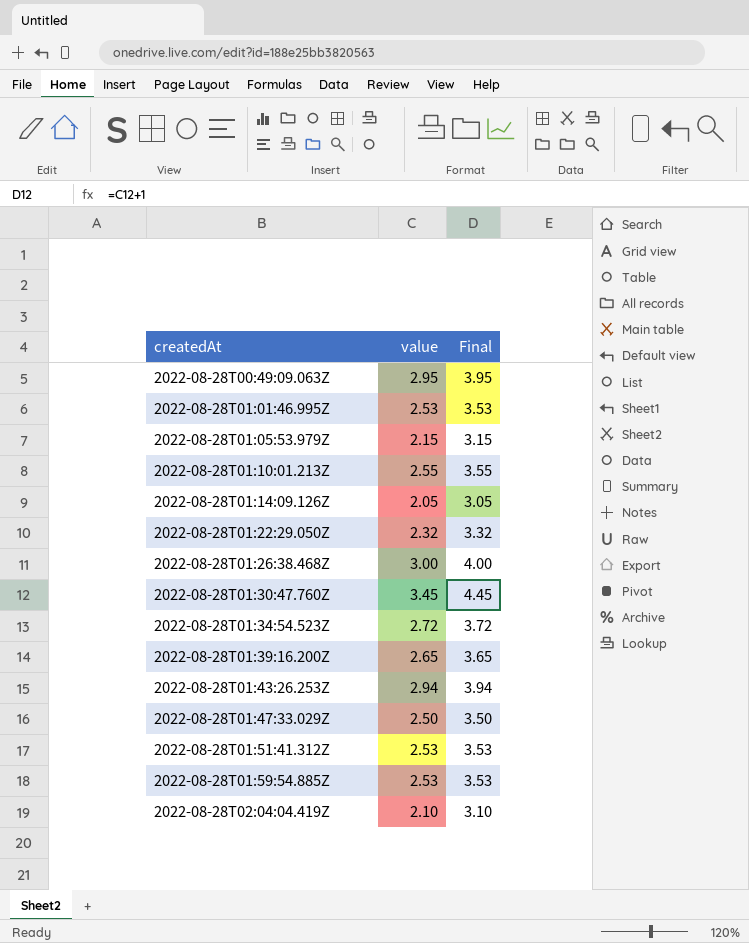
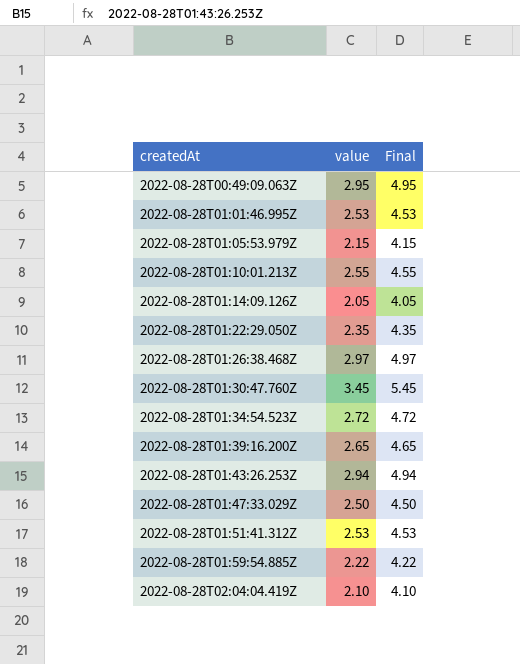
column Final | formula: [value] + 1 -> [value] + 2
2022-08-28T01:22:29.050Z | value: 2.32 -> 2.35
2022-08-28T01:26:38.468Z | value: 3.00 -> 2.97
2022-08-28T01:59:54.885Z | value: 2.53 -> 2.22

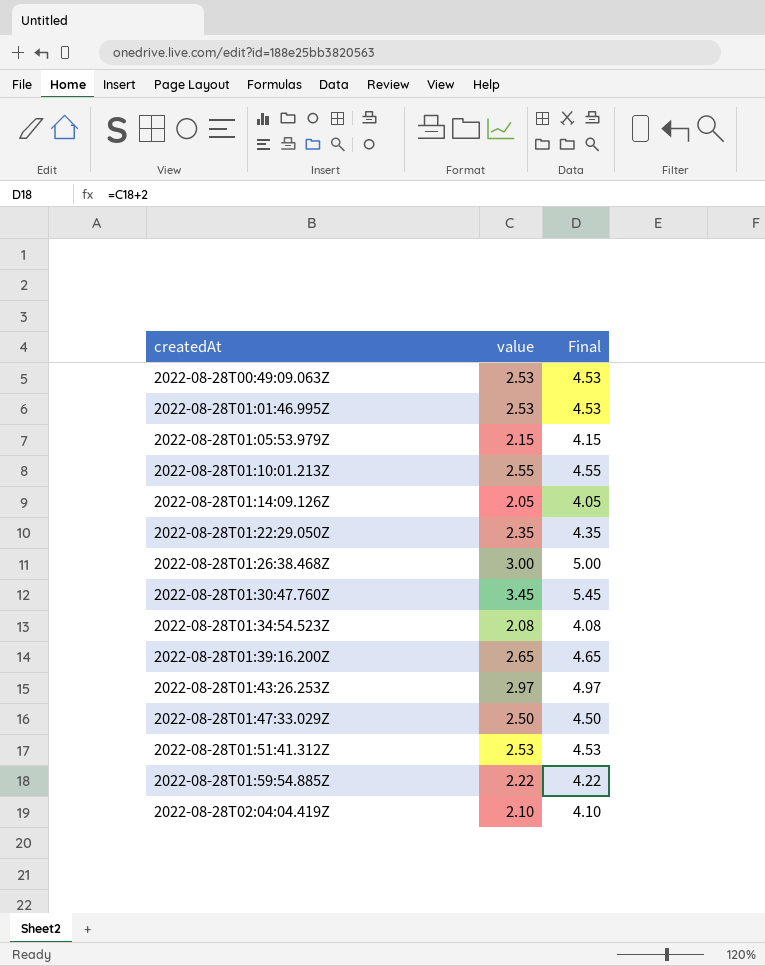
2022-08-28T00:49:09.063Z | value: 2.95 -> 2.53
2022-08-28T00:49:09.063Z | Final: 4.95 -> 4.53
2022-08-28T01:26:38.468Z | value: 2.97 -> 3.00
2022-08-28T01:26:38.468Z | Final: 4.97 -> 5.00
2022-08-28T01:34:54.523Z | value: 2.72 -> 2.08
2022-08-28T01:34:54.523Z | Final: 4.72 -> 4.08
2022-08-28T01:43:26.253Z | value: 2.94 -> 2.97
2022-08-28T01:43:26.253Z | Final: 4.94 -> 4.97

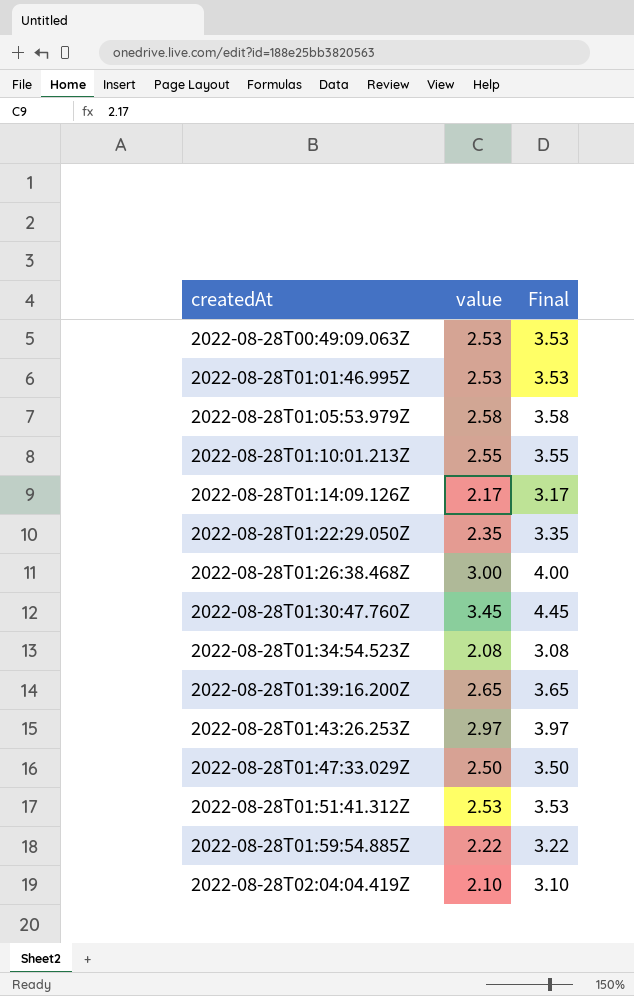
column Final | formula: [value] + 2 -> [value] + 1
2022-08-28T01:05:53.979Z | value: 2.15 -> 2.58
2022-08-28T01:14:09.126Z | value: 2.05 -> 2.17

